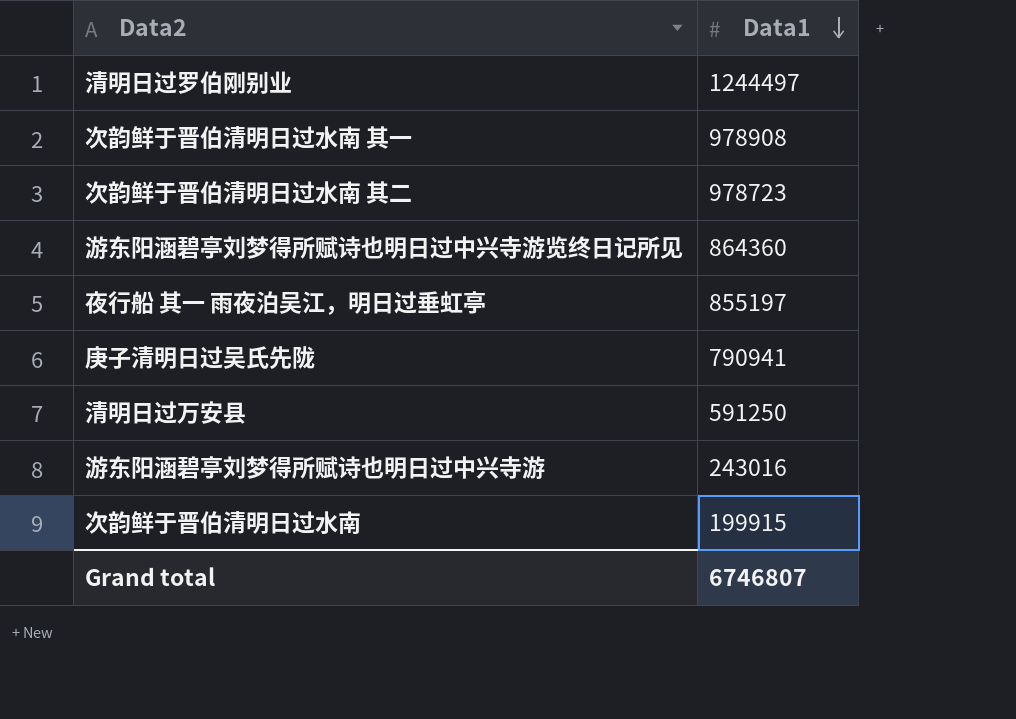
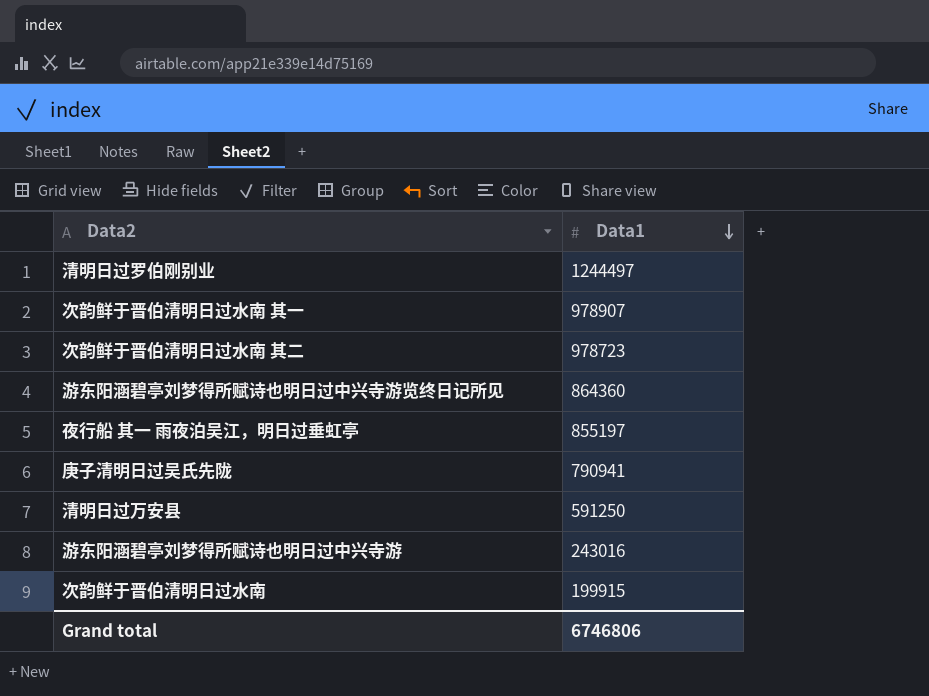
次韵鲜于晋伯清明日过水南 其一 | Data1: 978908 -> 978907
Grand total | Data1: 6746807 -> 6746806

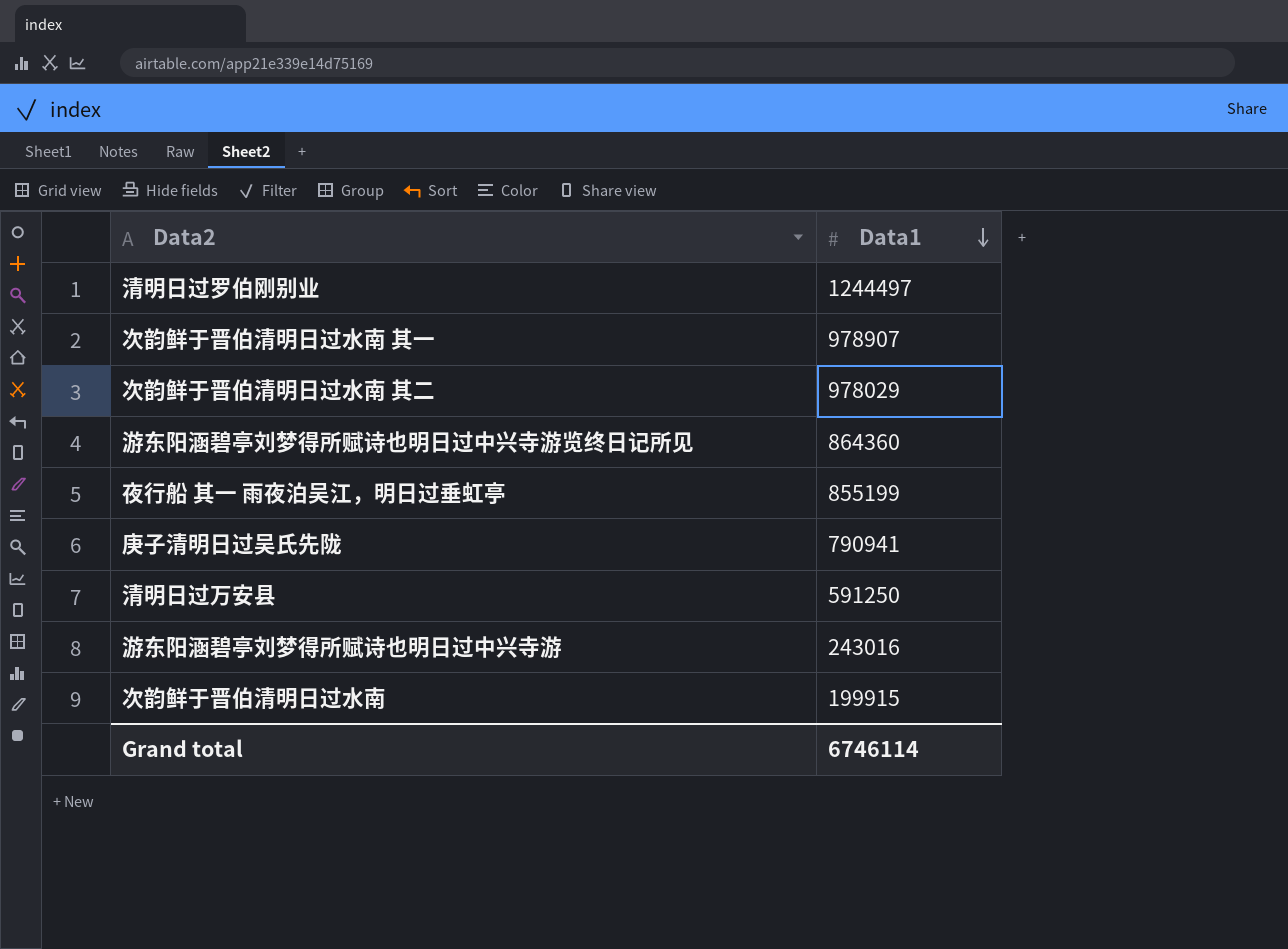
次韵鲜于晋伯清明日过水南 其二 | Data1: 978723 -> 978029
夜行船 其一 雨夜泊吴江，明日过垂虹亭 | Data1: 855197 -> 855199
Grand total | Data1: 6746806 -> 6746114

